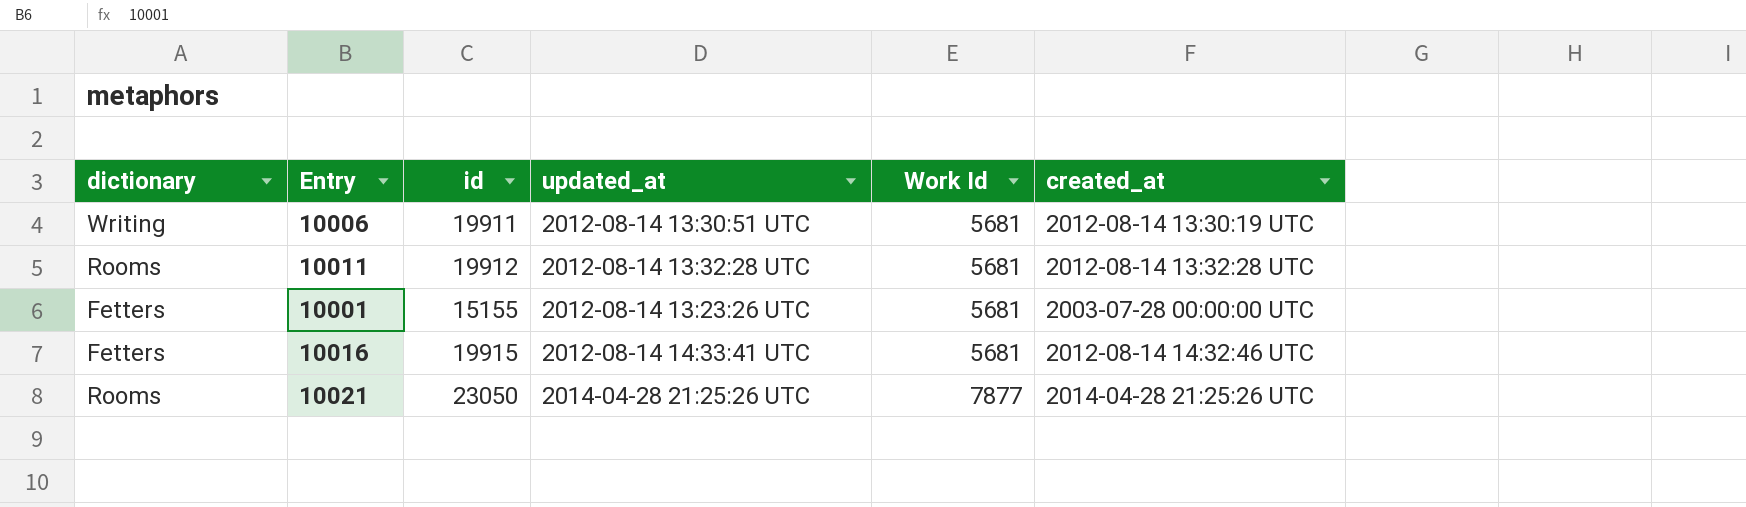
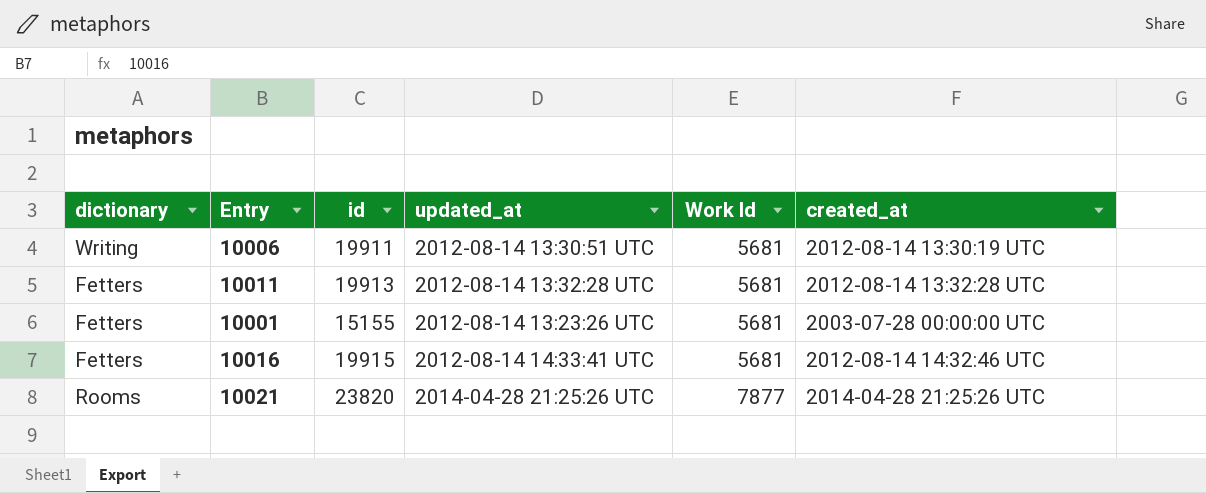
10011 | dictionary: Rooms -> Fetters
10011 | id: 19912 -> 19913
10021 | id: 23050 -> 23820

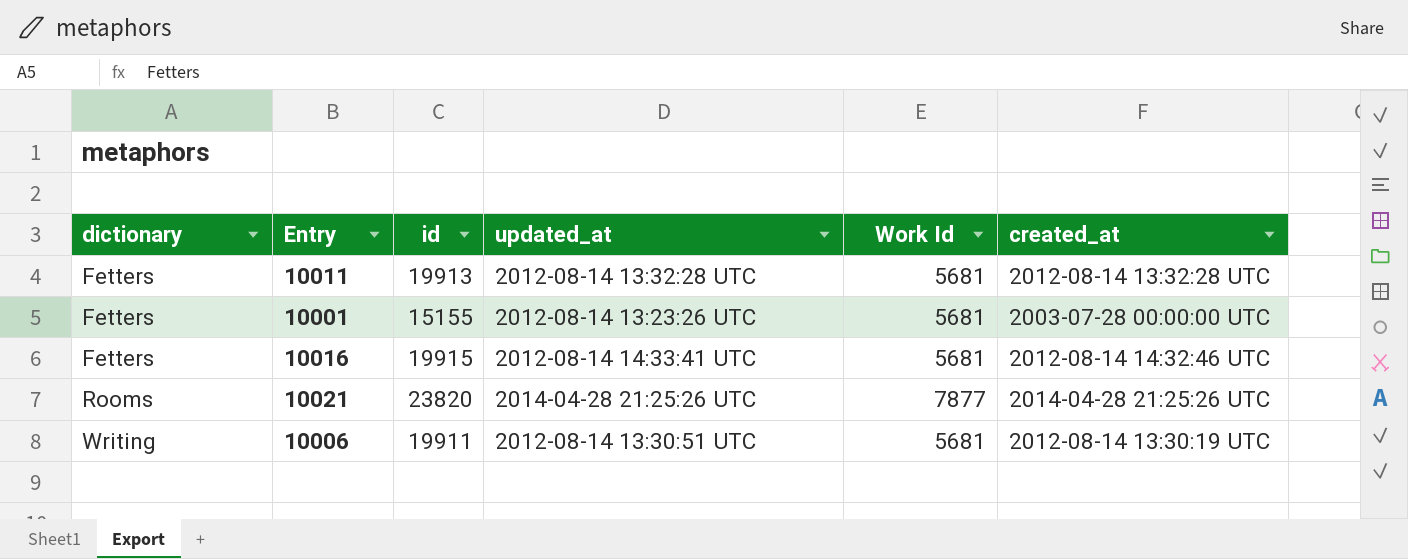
row order: Work Id ascending -> dictionary ascending

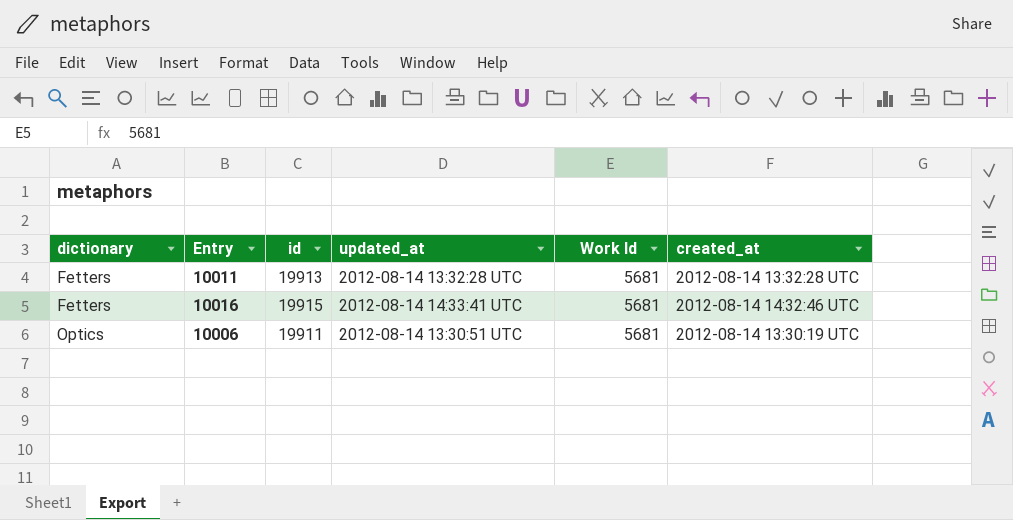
row 10001: Fetters | 15155 | 2012-08-14 13:23:26 UTC | 5681 | 2003-07-28 00:00:00 UTC -> none
row 10021: Rooms | 23820 | 2014-04-28 21:25:26 UTC | 7877 | 2014-04-28 21:25:26 UTC -> none
10006 | dictionary: Writing -> Optics

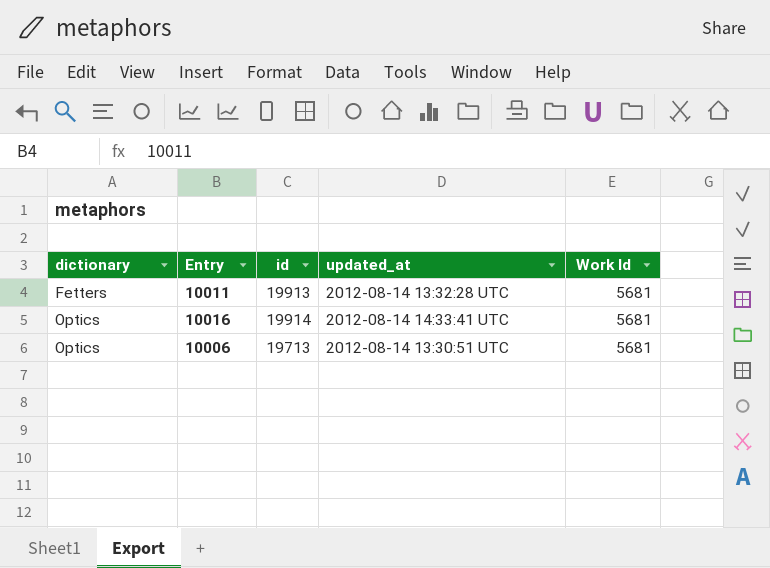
column created_at | position: 6 -> none
10016 | dictionary: Fetters -> Optics
10016 | id: 19915 -> 19914
10006 | id: 19911 -> 19713

